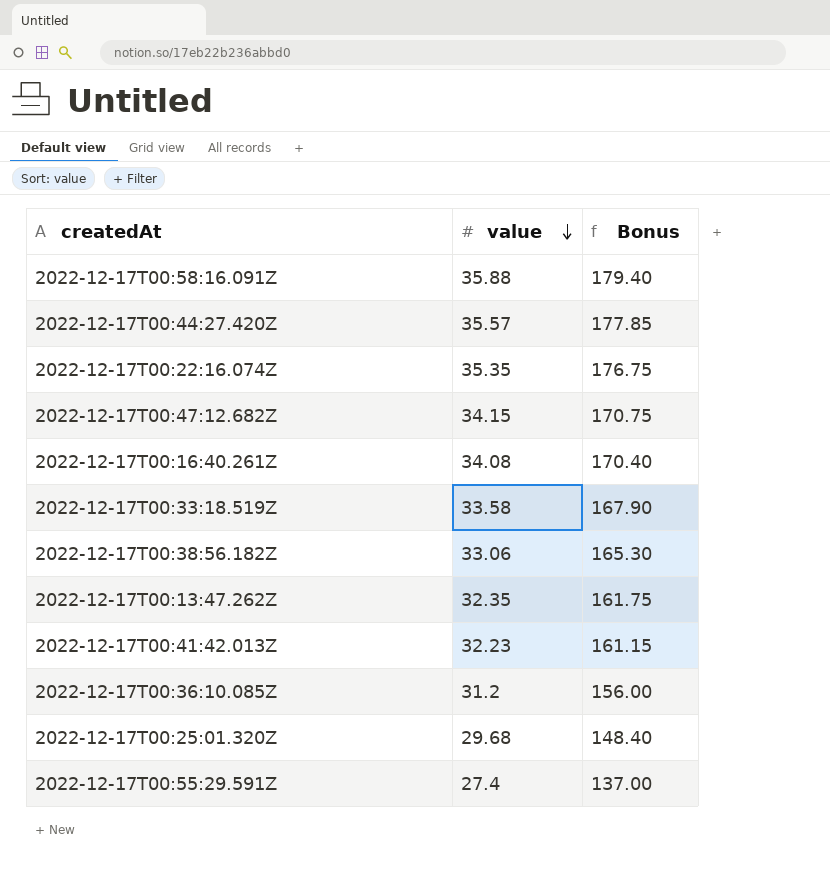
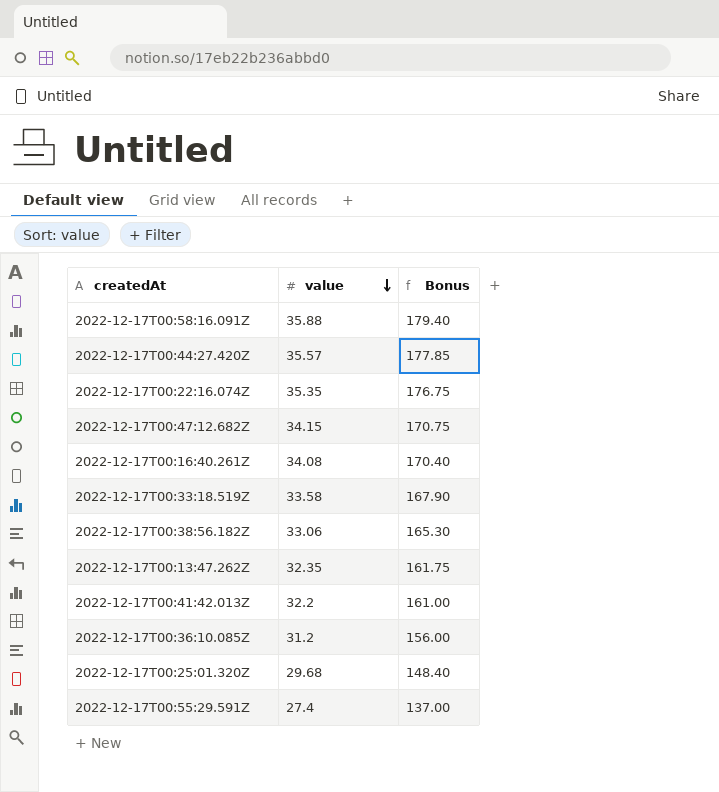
2022-12-17T00:41:42.013Z | value: 32.23 -> 32.2
2022-12-17T00:41:42.013Z | Bonus: 161.15 -> 161.00

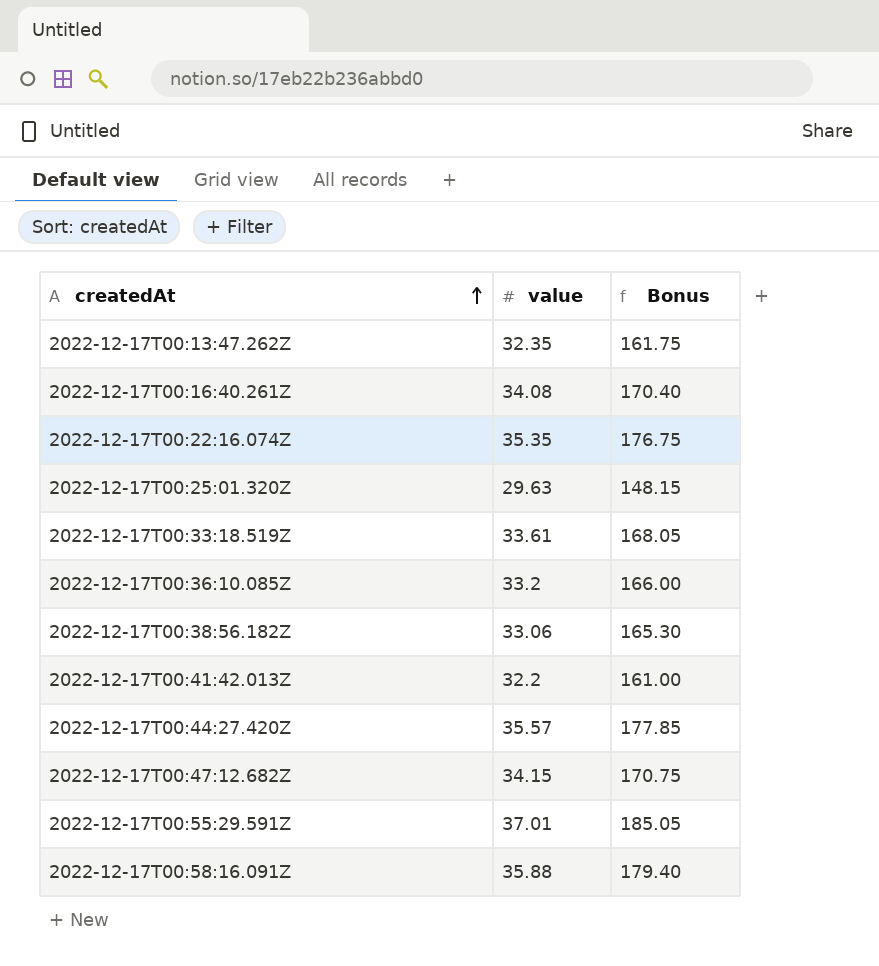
row order: value descending -> createdAt ascending
2022-12-17T00:25:01.320Z | value: 29.68 -> 29.63
2022-12-17T00:25:01.320Z | Bonus: 148.40 -> 148.15
2022-12-17T00:33:18.519Z | value: 33.58 -> 33.61
2022-12-17T00:33:18.519Z | Bonus: 167.90 -> 168.05
2022-12-17T00:36:10.085Z | value: 31.2 -> 33.2
2022-12-17T00:36:10.085Z | Bonus: 156.00 -> 166.00
2022-12-17T00:55:29.591Z | value: 27.4 -> 37.01
2022-12-17T00:55:29.591Z | Bonus: 137.00 -> 185.05

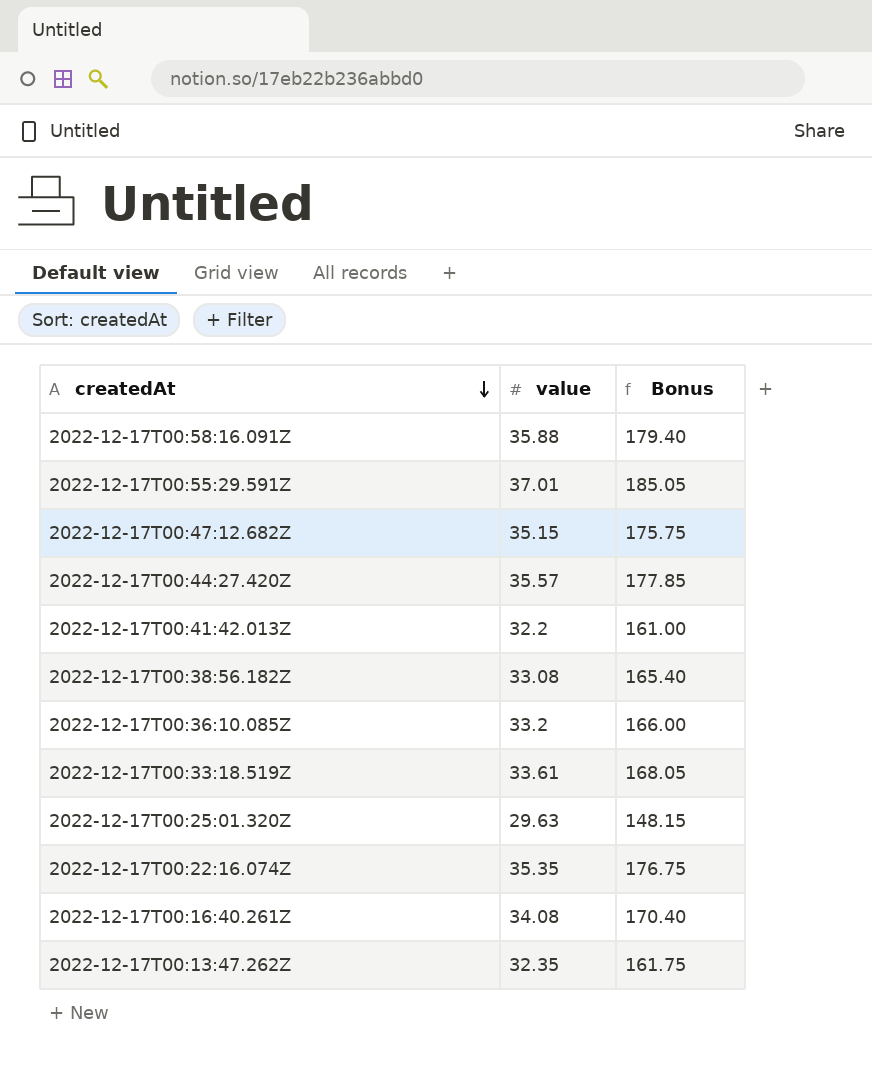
row order: createdAt ascending -> createdAt descending
2022-12-17T00:47:12.682Z | value: 34.15 -> 35.15
2022-12-17T00:47:12.682Z | Bonus: 170.75 -> 175.75
2022-12-17T00:38:56.182Z | value: 33.06 -> 33.08
2022-12-17T00:38:56.182Z | Bonus: 165.30 -> 165.40

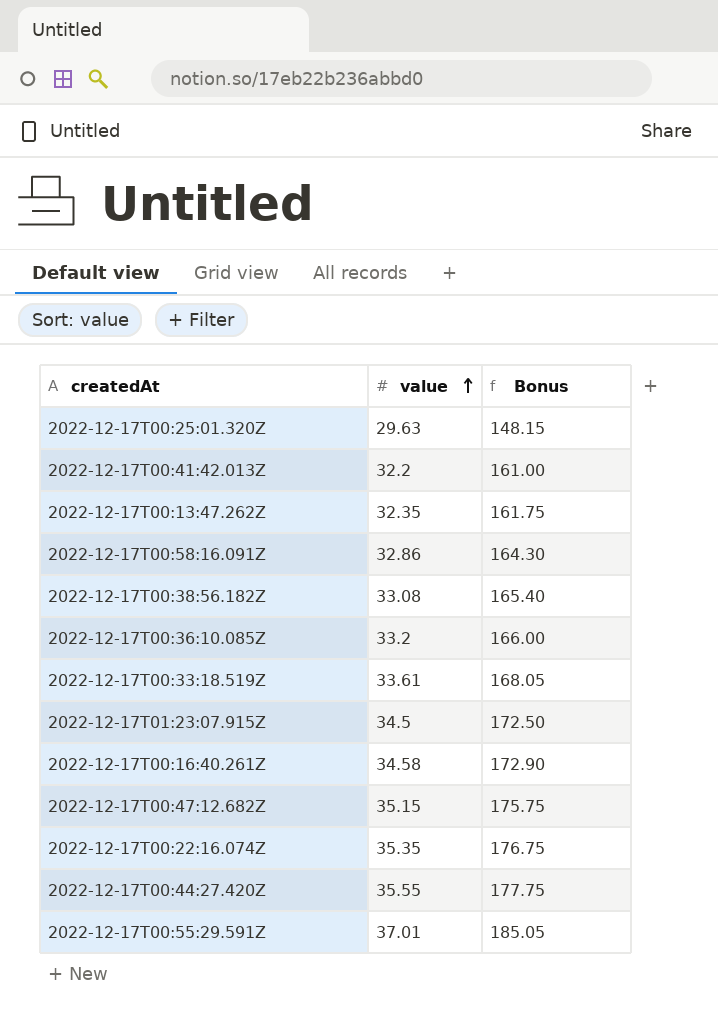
row order: createdAt descending -> value ascending
2022-12-17T00:58:16.091Z | value: 35.88 -> 32.86
2022-12-17T00:58:16.091Z | Bonus: 179.40 -> 164.30
row 2022-12-17T01:23:07.915Z: none -> 34.5 | 172.50
2022-12-17T00:16:40.261Z | value: 34.08 -> 34.58
2022-12-17T00:16:40.261Z | Bonus: 170.40 -> 172.90
2022-12-17T00:44:27.420Z | value: 35.57 -> 35.55
2022-12-17T00:44:27.420Z | Bonus: 177.85 -> 177.75

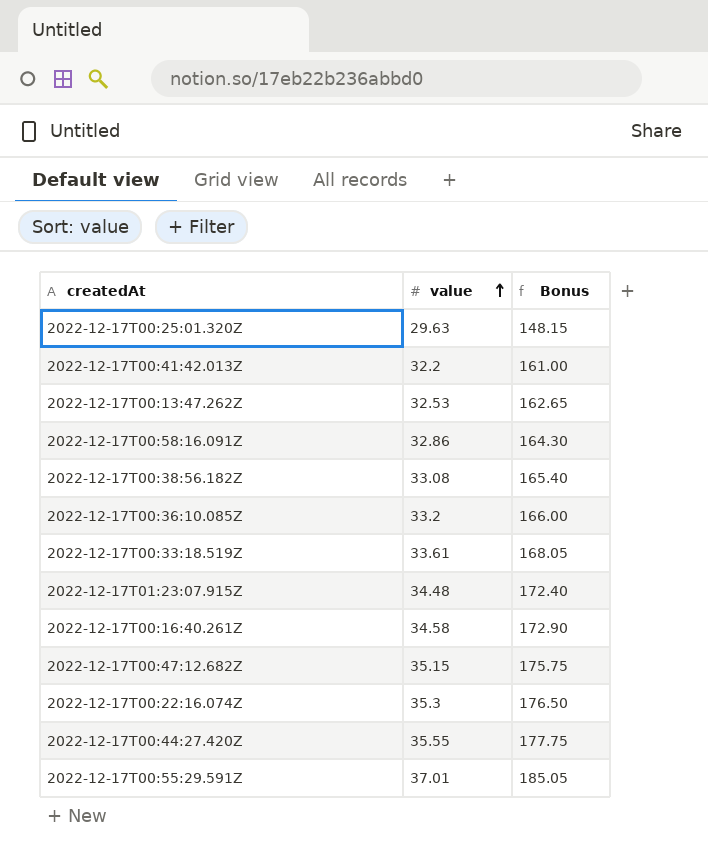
2022-12-17T00:13:47.262Z | value: 32.35 -> 32.53
2022-12-17T00:13:47.262Z | Bonus: 161.75 -> 162.65
2022-12-17T01:23:07.915Z | value: 34.5 -> 34.48
2022-12-17T01:23:07.915Z | Bonus: 172.50 -> 172.40
2022-12-17T00:22:16.074Z | value: 35.35 -> 35.3
2022-12-17T00:22:16.074Z | Bonus: 176.75 -> 176.50

